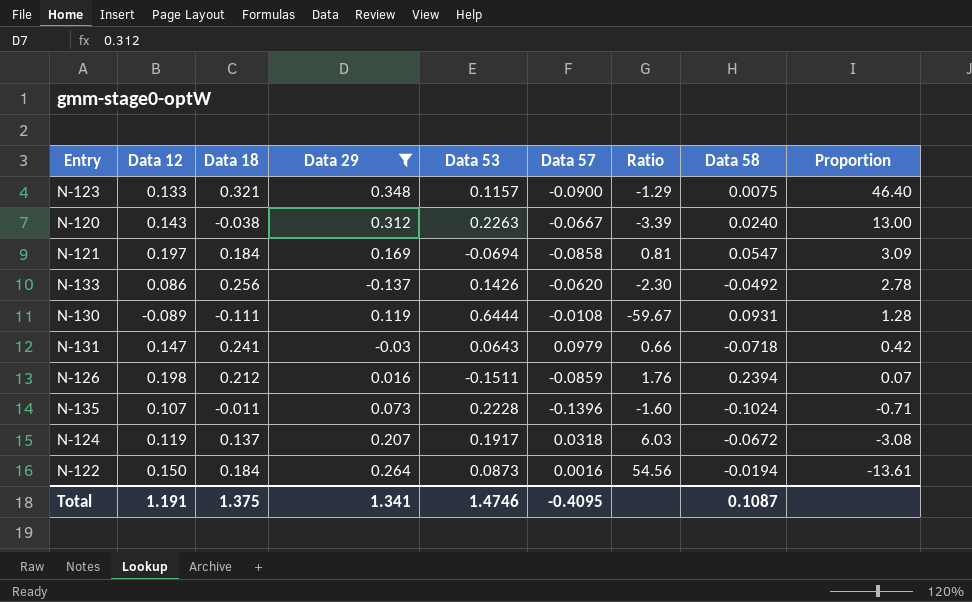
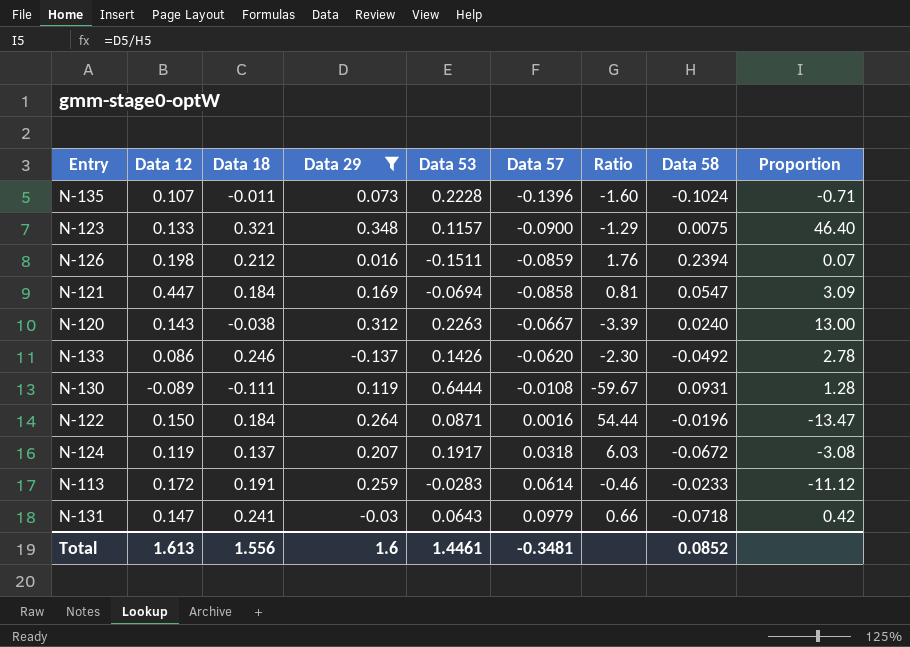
row order: Proportion descending -> Data 57 ascending
N-121 | Data 12: 0.197 -> 0.447
N-133 | Data 18: 0.256 -> 0.246
N-122 | Data 53: 0.0873 -> 0.0871
N-122 | Ratio: 54.56 -> 54.44
N-122 | Data 58: -0.0194 -> -0.0196
N-122 | Proportion: -13.61 -> -13.47
row N-113: none -> 0.172 | 0.191 | 0.259 | -0.0283 | 0.0614 | -0.46 | -0.0233 | -11.12
Total | Data 12: 1.191 -> 1.613
Total | Data 18: 1.375 -> 1.556
Total | Data 29: 1.341 -> 1.6
Total | Data 53: 1.4746 -> 1.4461
Total | Data 57: -0.4095 -> -0.3481
Total | Data 58: 0.1087 -> 0.0852

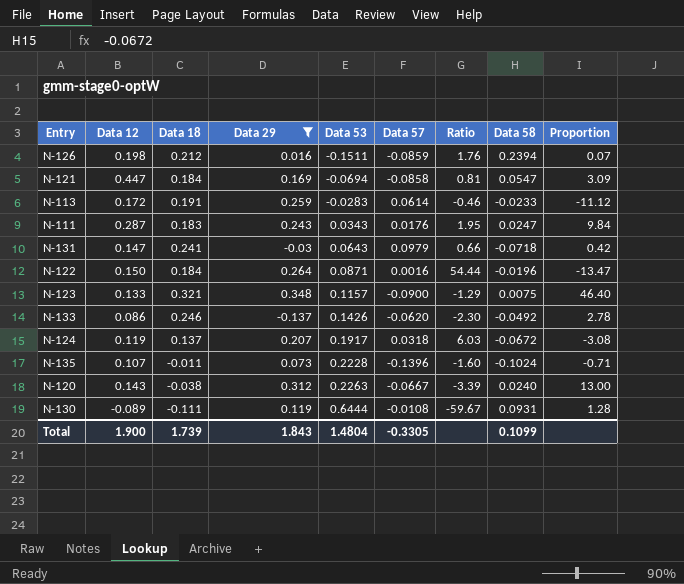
row order: Data 57 ascending -> Data 53 ascending
row N-111: none -> 0.287 | 0.183 | 0.243 | 0.0343 | 0.0176 | 1.95 | 0.0247 | 9.84
Total | Data 12: 1.613 -> 1.900
Total | Data 18: 1.556 -> 1.739
Total | Data 29: 1.6 -> 1.843
Total | Data 53: 1.4461 -> 1.4804
Total | Data 57: -0.3481 -> -0.3305
Total | Data 58: 0.0852 -> 0.1099

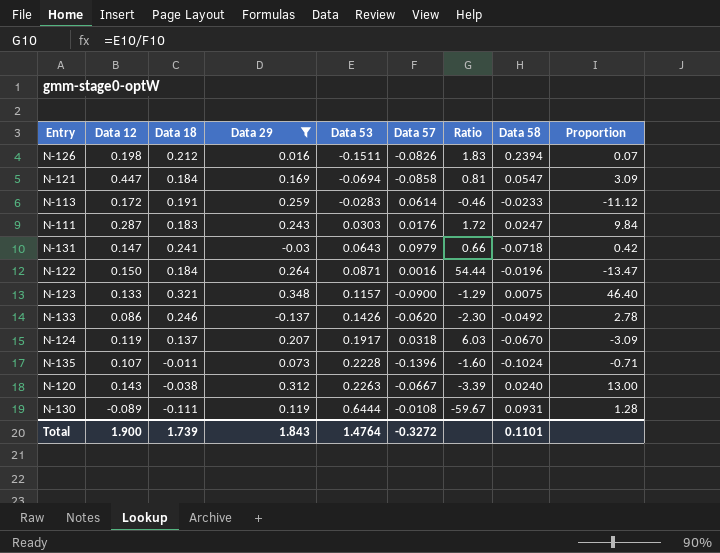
N-126 | Data 57: -0.0859 -> -0.0826
N-126 | Ratio: 1.76 -> 1.83
N-111 | Data 53: 0.0343 -> 0.0303
N-111 | Ratio: 1.95 -> 1.72
N-124 | Data 58: -0.0672 -> -0.0670
N-124 | Proportion: -3.08 -> -3.09
Total | Data 53: 1.4804 -> 1.4764
Total | Data 57: -0.3305 -> -0.3272
Total | Data 58: 0.1099 -> 0.1101

